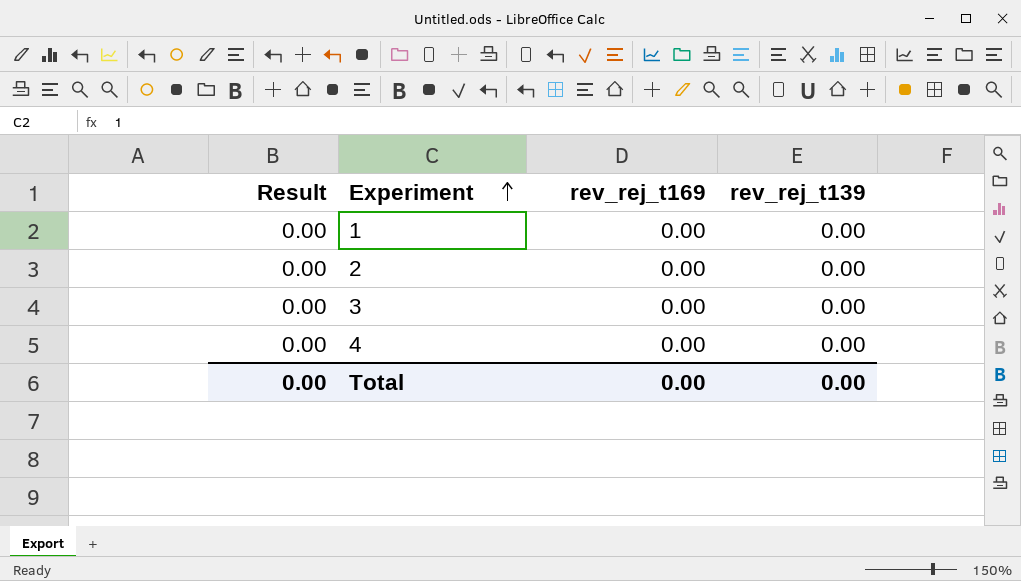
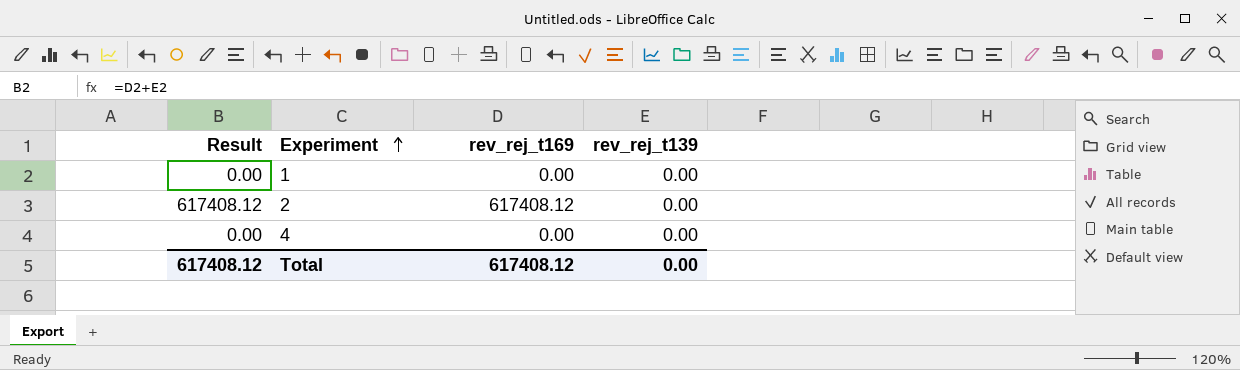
row 3: 0.00 | 0.00 | 0.00 -> none
2 | Result: 0.00 -> 617408.12
2 | rev_rej_t169: 0.00 -> 617408.12
Total | Result: 0.00 -> 617408.12
Total | rev_rej_t169: 0.00 -> 617408.12

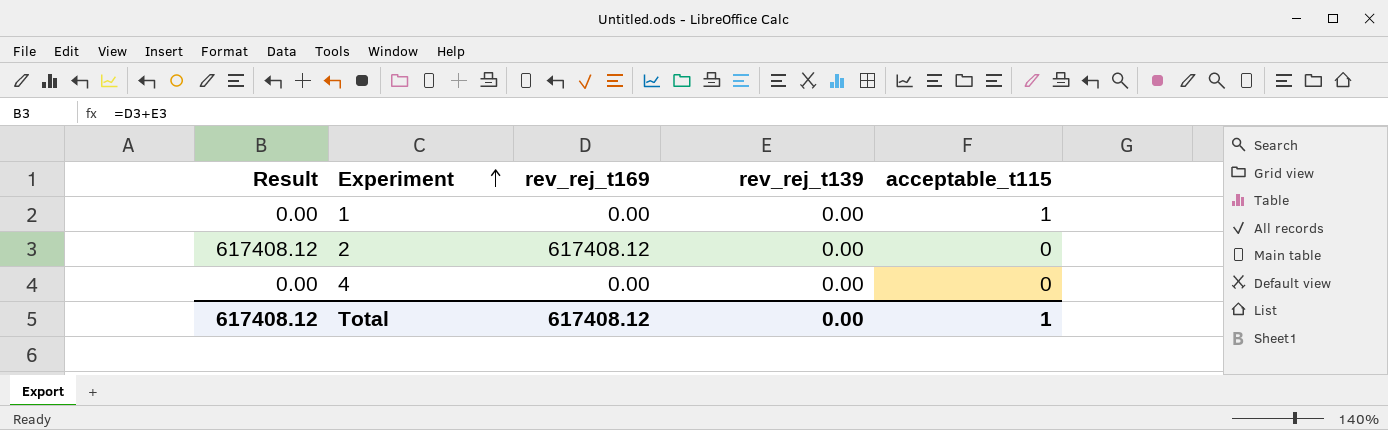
column acceptable_t115 | position: none -> 5

